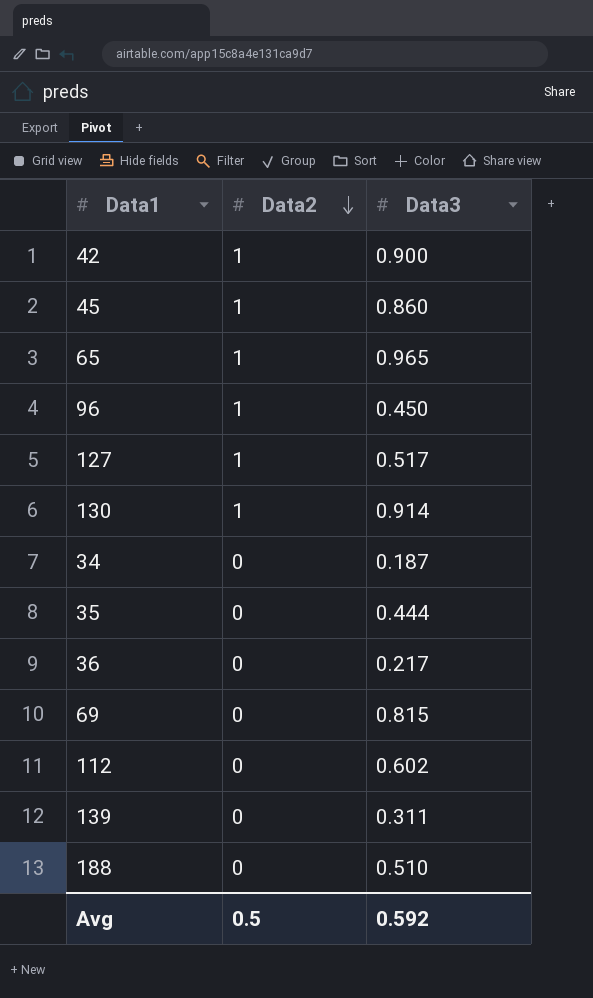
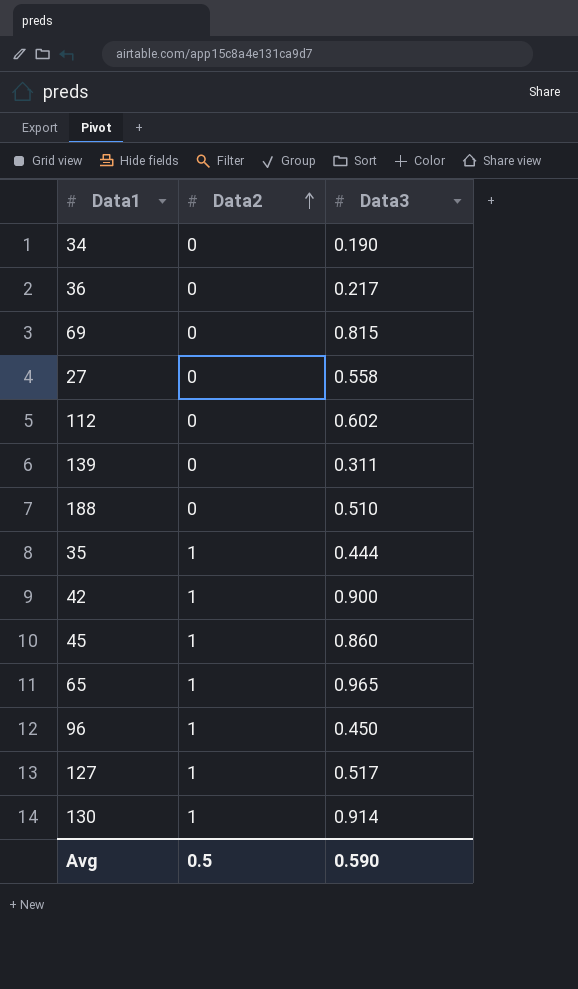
row order: Data2 descending -> Data2 ascending
34 | Data3: 0.187 -> 0.190
row 27: none -> 0 | 0.558
35 | Data2: 0 -> 1
Avg | Data3: 0.592 -> 0.590

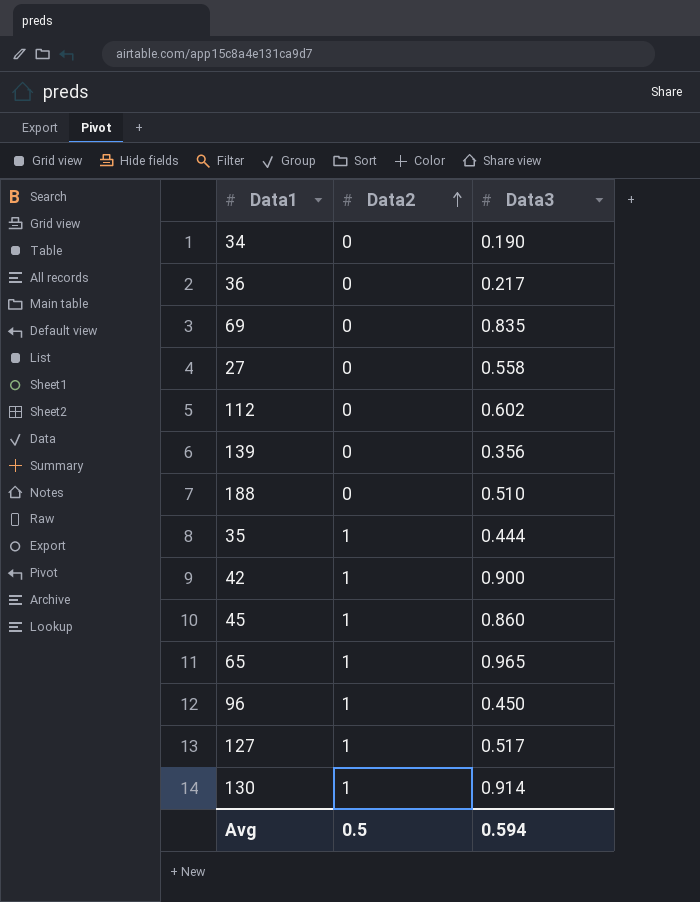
69 | Data3: 0.815 -> 0.835
139 | Data3: 0.311 -> 0.356
Avg | Data3: 0.590 -> 0.594

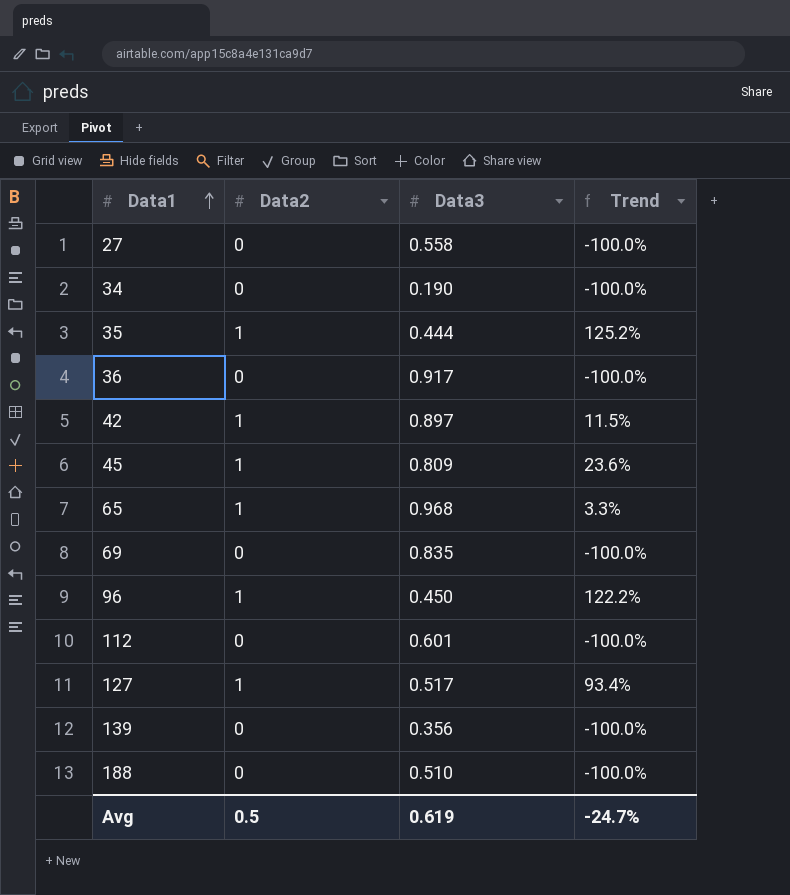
row order: Data2 ascending -> Data1 ascending
column Trend | formula: none -> ([Data2] - [Data3]) / [Data3]
row 130: 1 | 0.914 -> none
36 | Data3: 0.217 -> 0.917
42 | Data3: 0.900 -> 0.897
45 | Data3: 0.860 -> 0.809
65 | Data3: 0.965 -> 0.968
112 | Data3: 0.602 -> 0.601
Avg | Data3: 0.594 -> 0.619

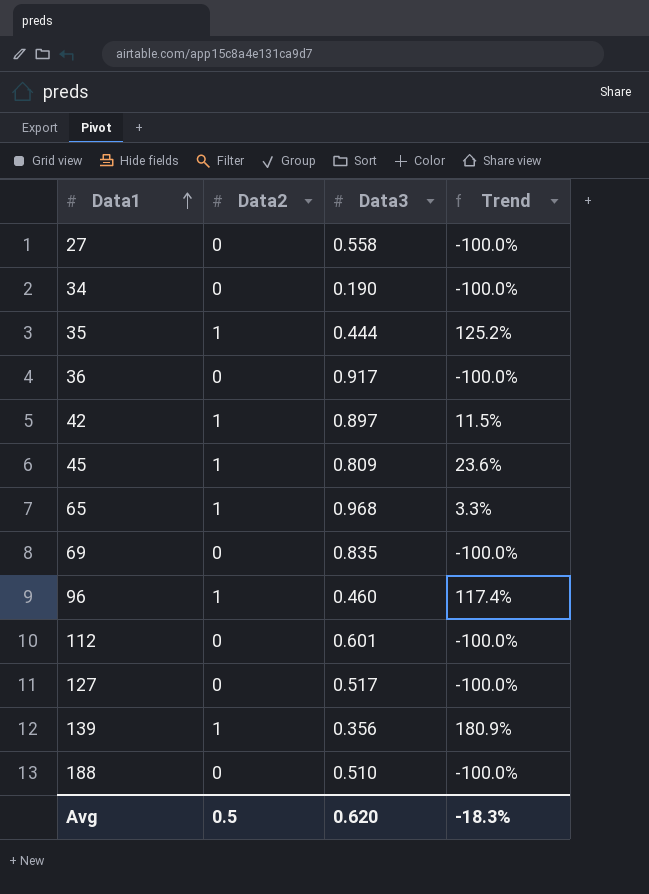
96 | Data3: 0.450 -> 0.460
96 | Trend: 122.2% -> 117.4%
127 | Data2: 1 -> 0
127 | Trend: 93.4% -> -100.0%
139 | Data2: 0 -> 1
139 | Trend: -100.0% -> 180.9%
Avg | Data3: 0.619 -> 0.620
Avg | Trend: -24.7% -> -18.3%

